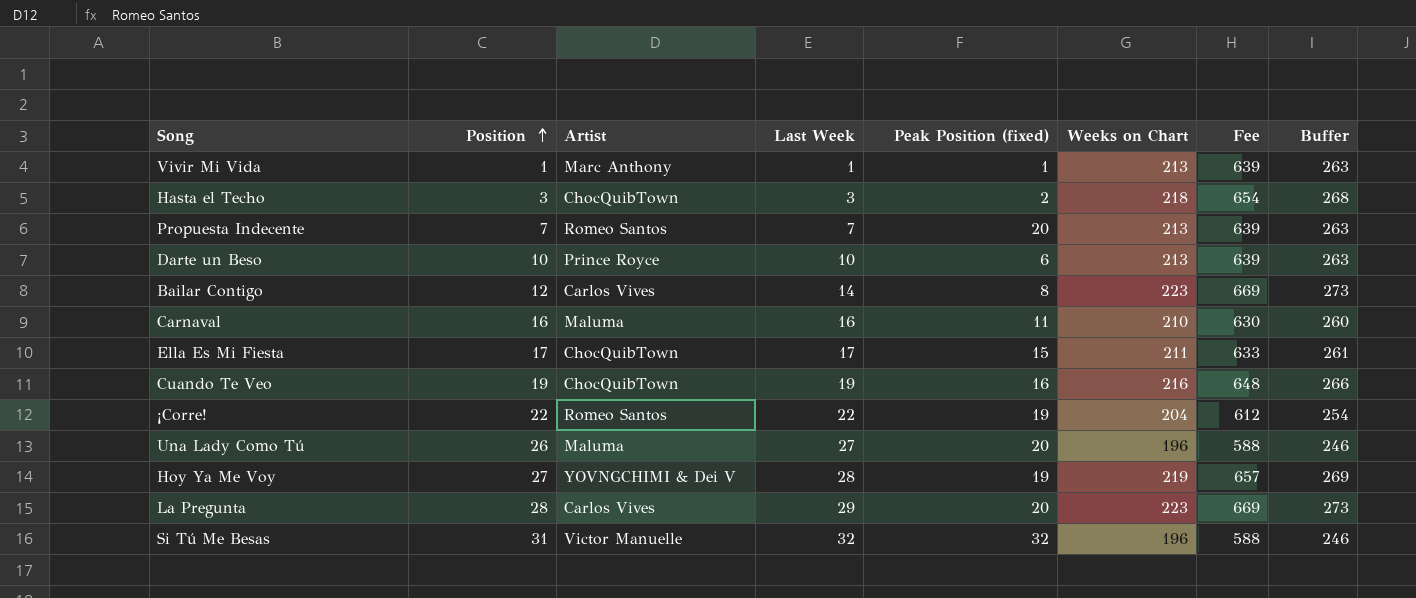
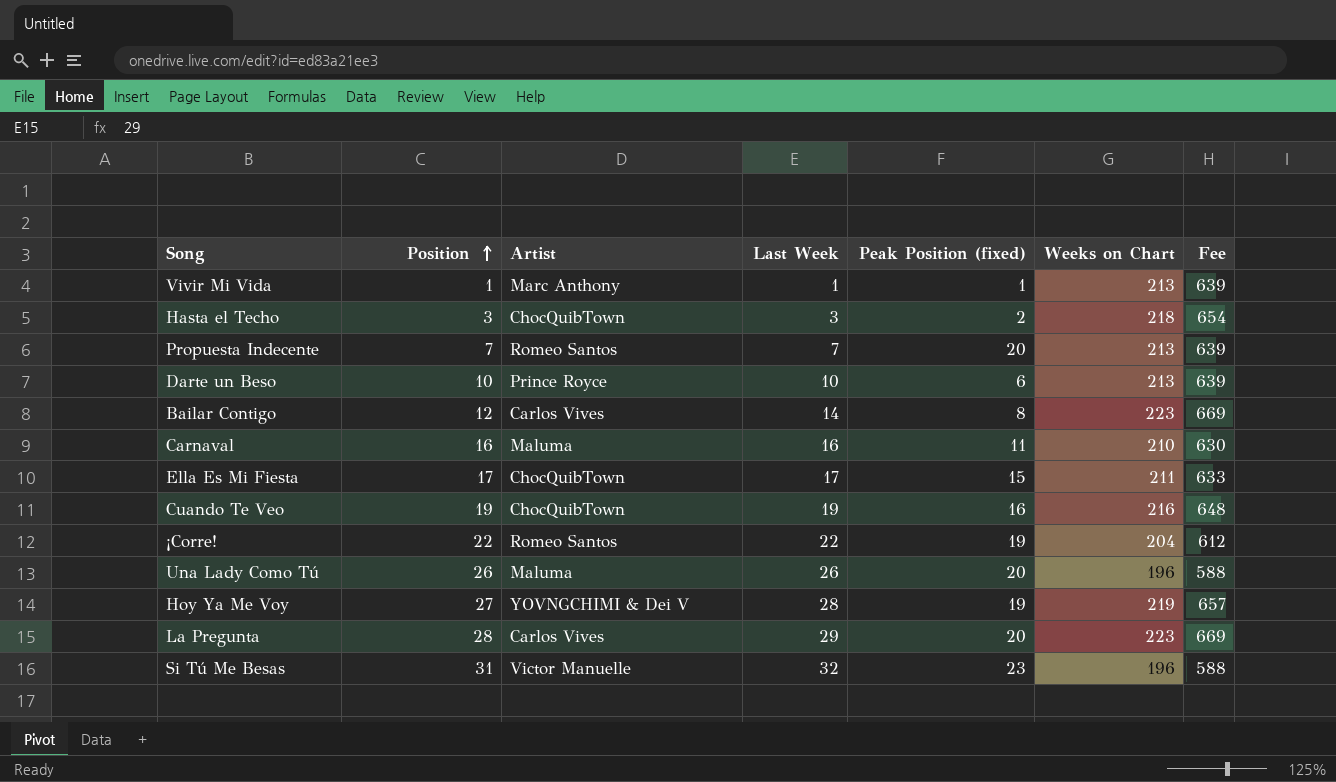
column Buffer | formula: [Weeks on Chart] + 50 -> none
Una Lady Como Tú | Last Week: 27 -> 26
Si Tú Me Besas | Peak Position (fixed): 32 -> 23

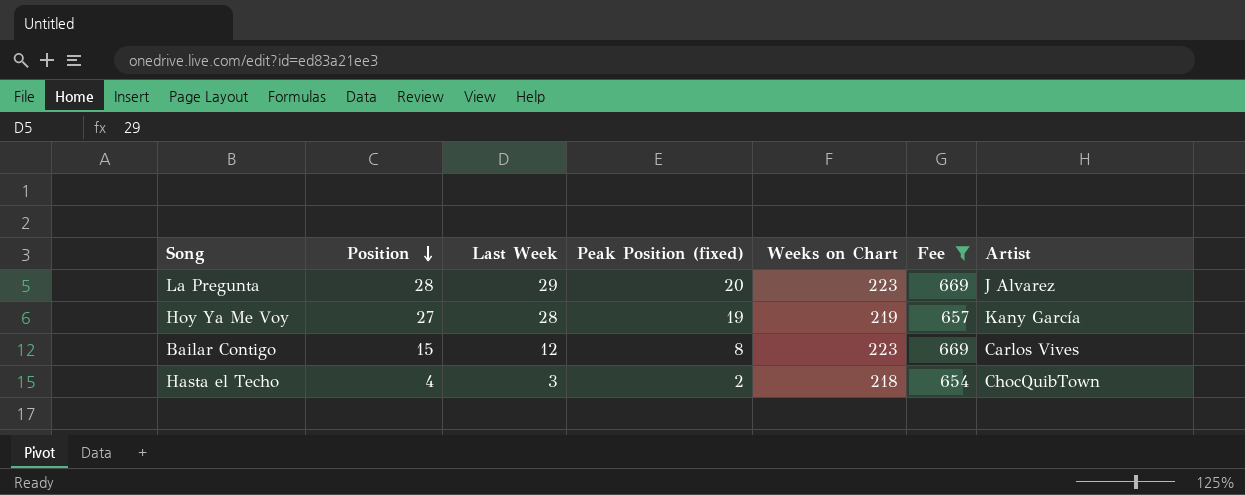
filter: none -> Fee >= 654
row order: Position ascending -> Position descending
column Artist | position: 3 -> 7
La Pregunta | Artist: Carlos Vives -> J Alvarez
Hoy Ya Me Voy | Artist: YOVNGCHIMI & Dei V -> Kany García
Bailar Contigo | Position: 12 -> 15
Bailar Contigo | Last Week: 14 -> 12
Hasta el Techo | Position: 3 -> 4

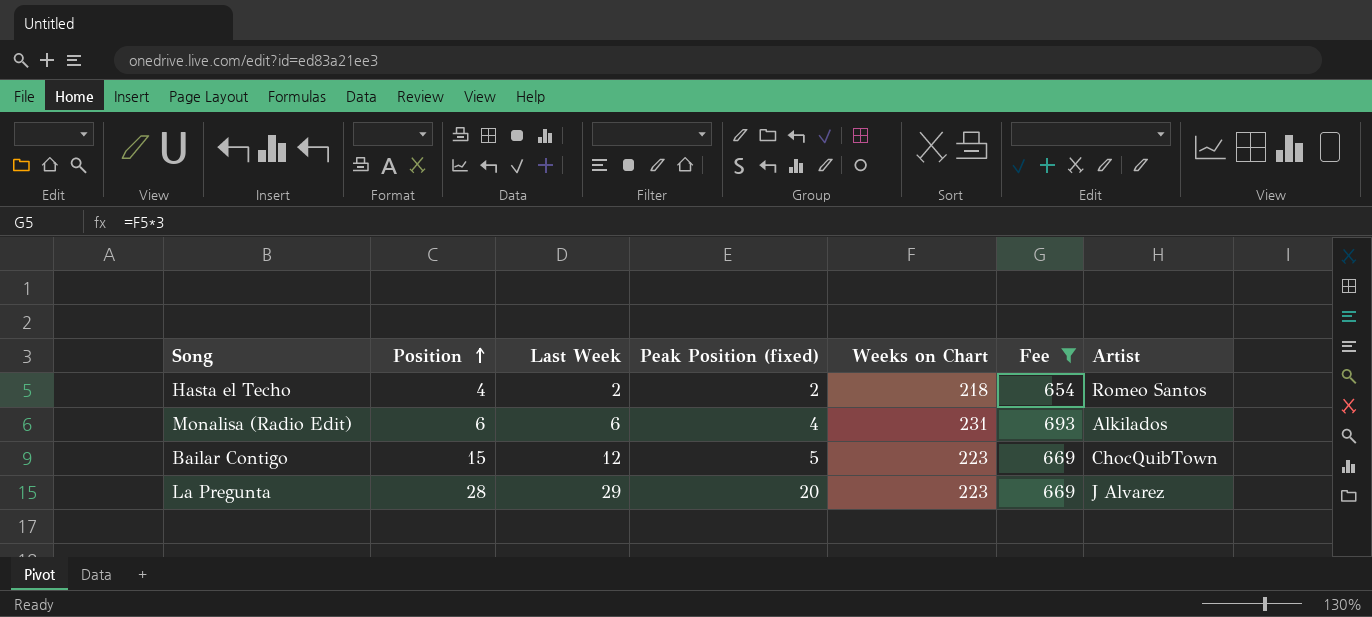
row order: Position descending -> Position ascending
row Hoy Ya Me Voy: 27 | 28 | 19 | 219 | 657 | Kany García -> none
Hasta el Techo | Last Week: 3 -> 2
Hasta el Techo | Artist: ChocQuibTown -> Romeo Santos
row Monalisa (Radio Edit): none -> 6 | 6 | 4 | 231 | 693 | Alkilados
Bailar Contigo | Peak Position (fixed): 8 -> 5
Bailar Contigo | Artist: Carlos Vives -> ChocQuibTown

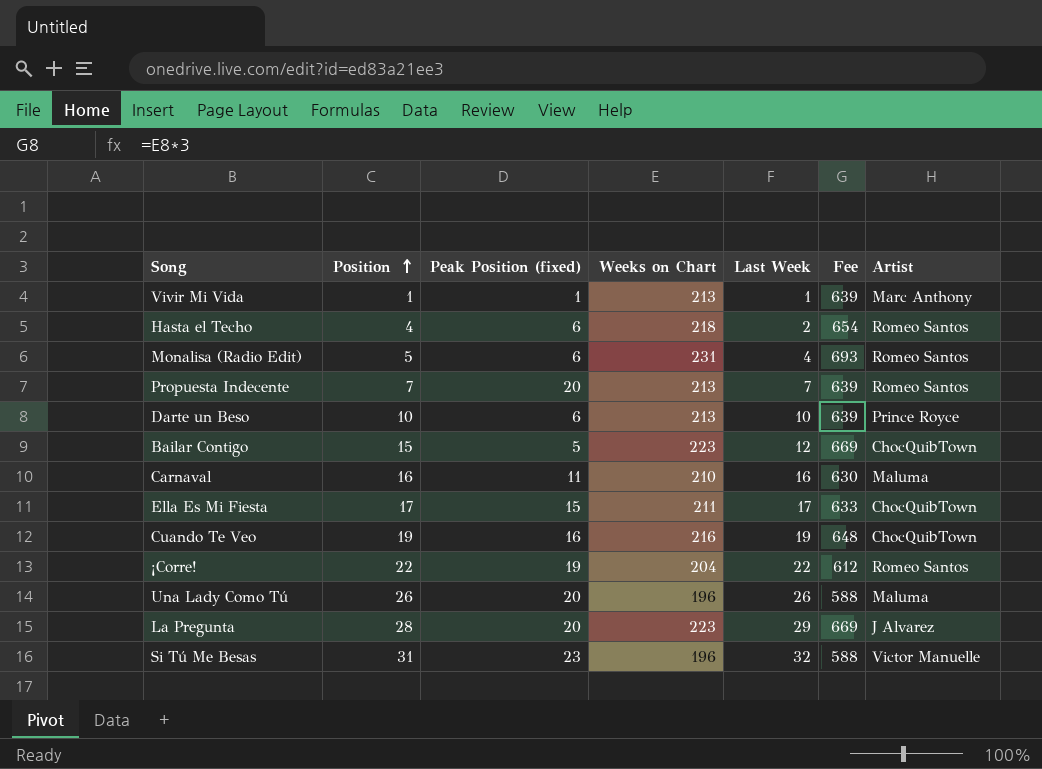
filter: Fee >= 654 -> none
column Last Week | position: 3 -> 5
Hasta el Techo | Peak Position (fixed): 2 -> 6
Monalisa (Radio Edit) | Position: 6 -> 5
Monalisa (Radio Edit) | Peak Position (fixed): 4 -> 6
Monalisa (Radio Edit) | Last Week: 6 -> 4
Monalisa (Radio Edit) | Artist: Alkilados -> Romeo Santos

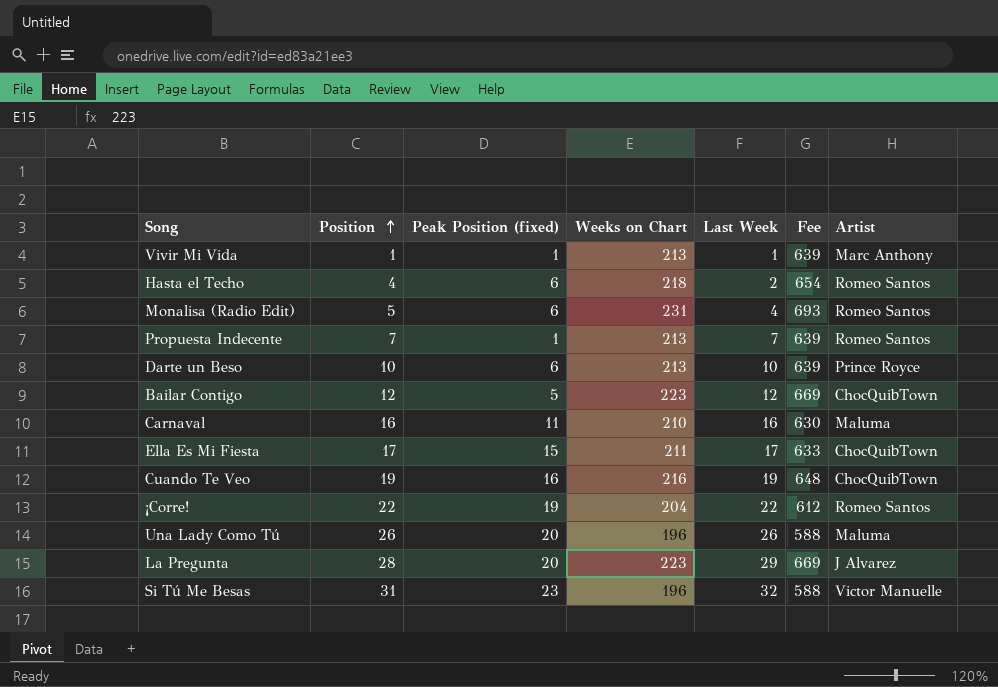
Propuesta Indecente | Peak Position (fixed): 20 -> 1
Bailar Contigo | Position: 15 -> 12

